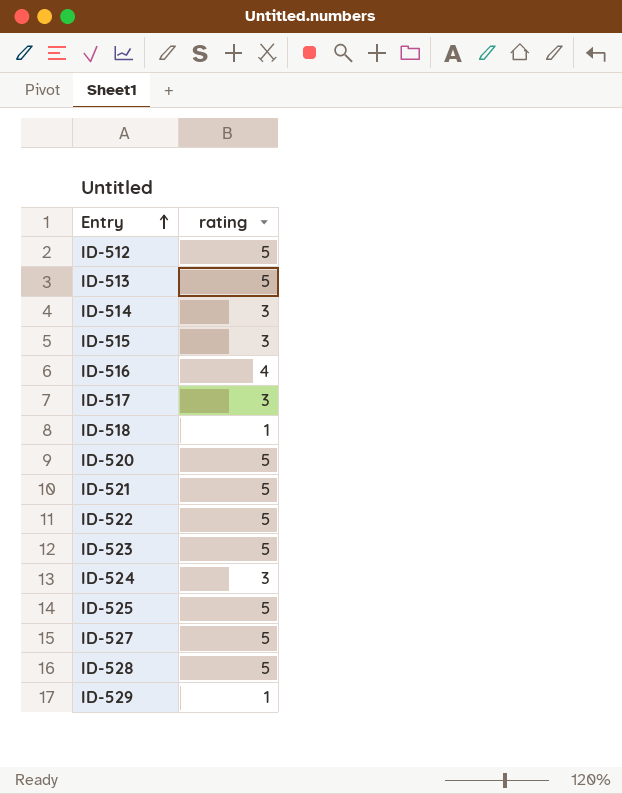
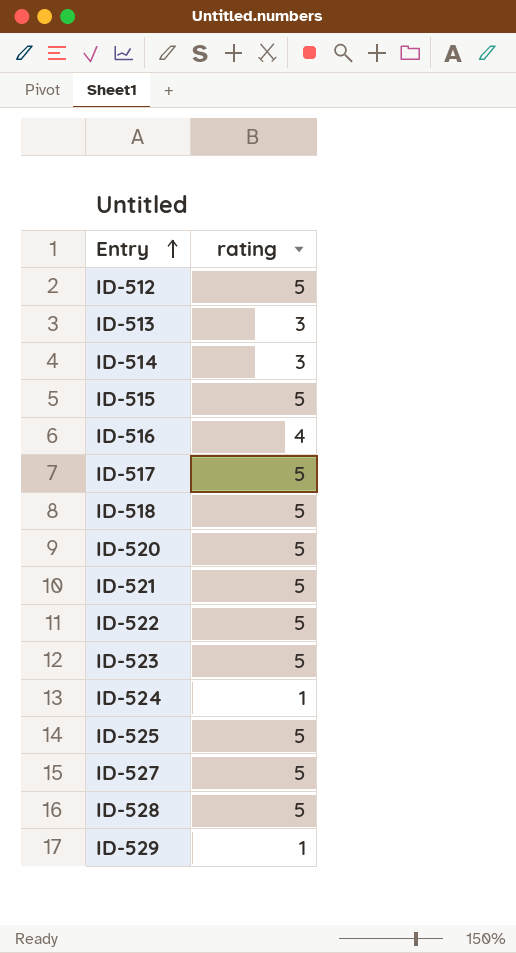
ID-513 | rating: 5 -> 3
ID-515 | rating: 3 -> 5
ID-517 | rating: 3 -> 5
ID-518 | rating: 1 -> 5
ID-524 | rating: 3 -> 1

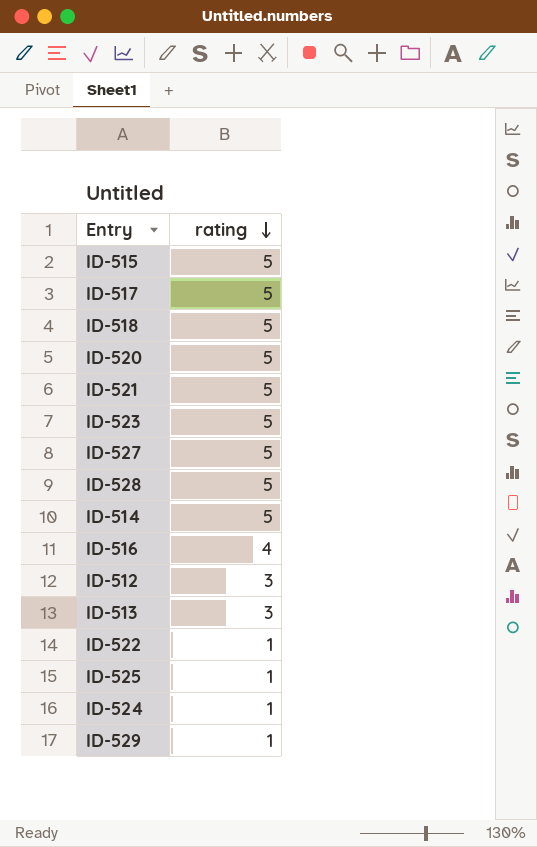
row order: Entry ascending -> rating descending
ID-514 | rating: 3 -> 5
ID-512 | rating: 5 -> 3
ID-522 | rating: 5 -> 1
ID-525 | rating: 5 -> 1

